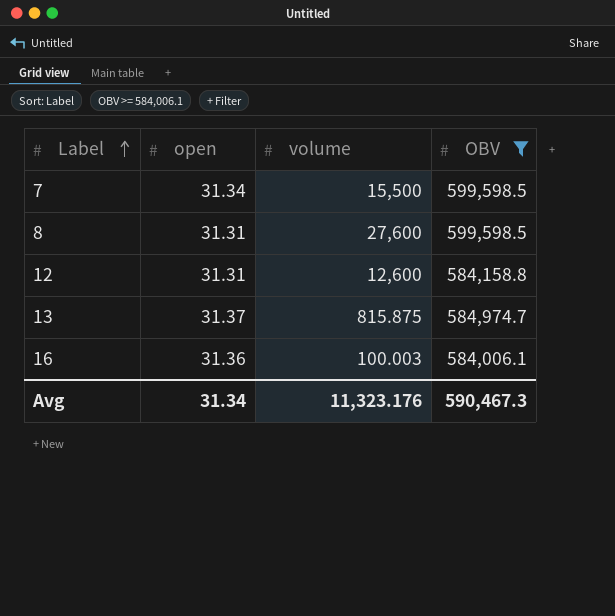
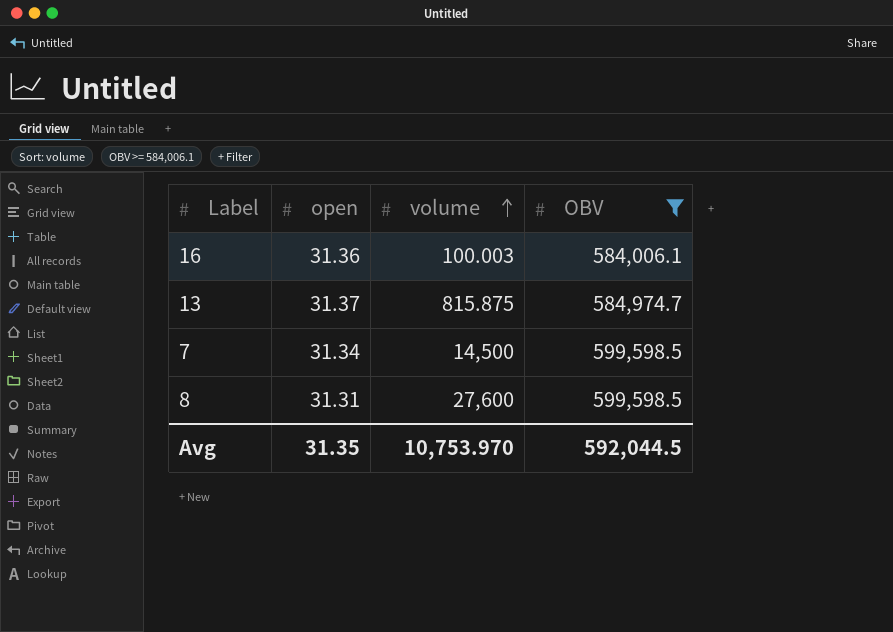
row order: Label ascending -> volume ascending
row 12: 31.31 | 12,600 | 584,158.8 -> none
7 | volume: 15,500 -> 14,500
Avg | open: 31.34 -> 31.35
Avg | volume: 11,323.176 -> 10,753.970
Avg | OBV: 590,467.3 -> 592,044.5

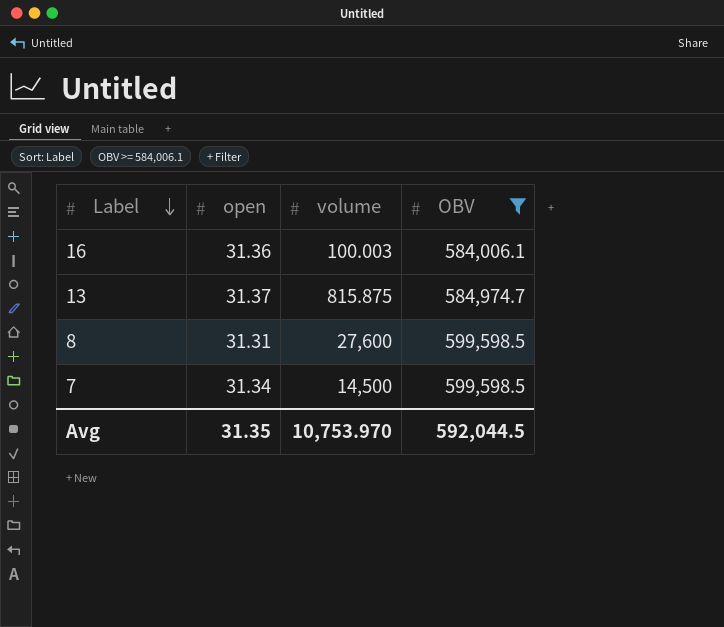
row order: volume ascending -> Label descending

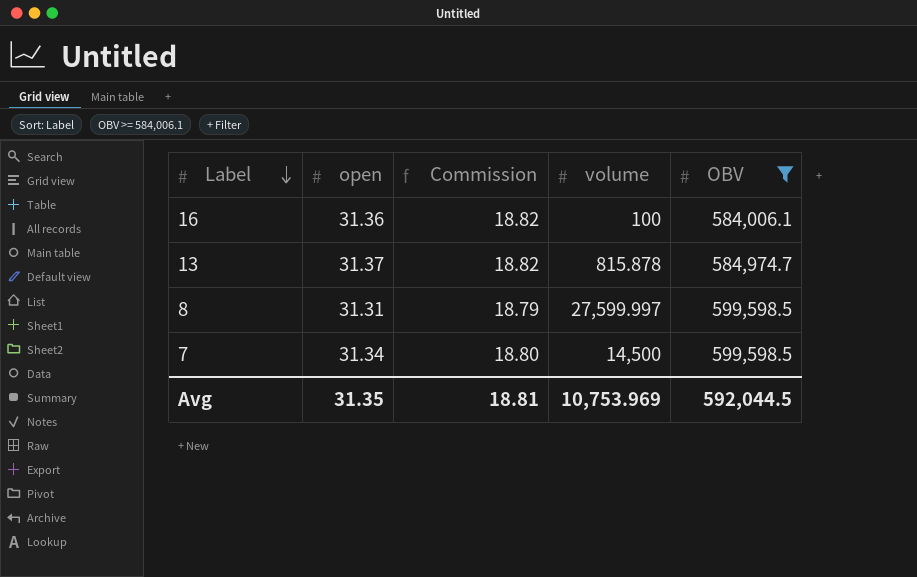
column Commission | formula: none -> [open] * 0.6
16 | volume: 100.003 -> 100
13 | volume: 815.875 -> 815.878
8 | volume: 27,600 -> 27,599.997
Avg | volume: 10,753.970 -> 10,753.969

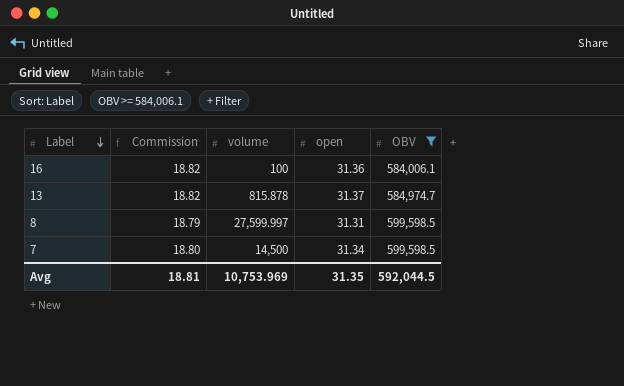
column open | position: 2 -> 4

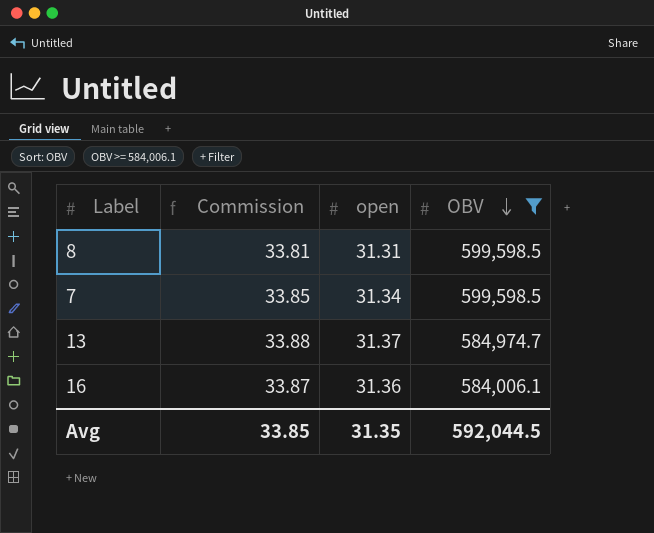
row order: Label descending -> OBV descending
column volume | position: 3 -> none
column Commission | formula: [open] * 0.6 -> [open] * 1.08
Avg | Commission: 18.81 -> 33.85

